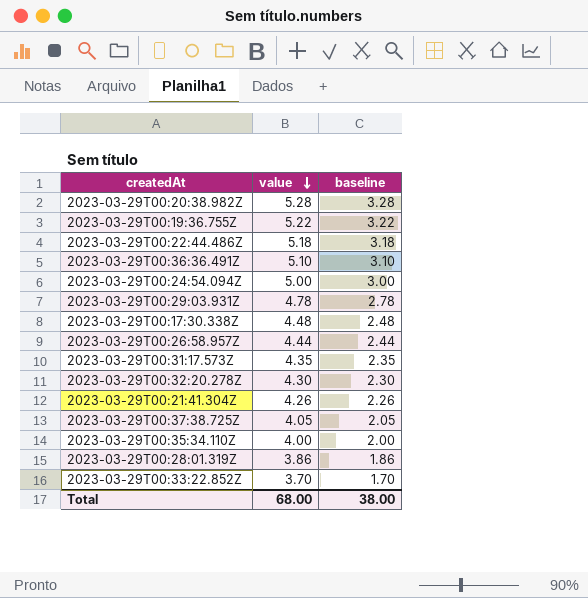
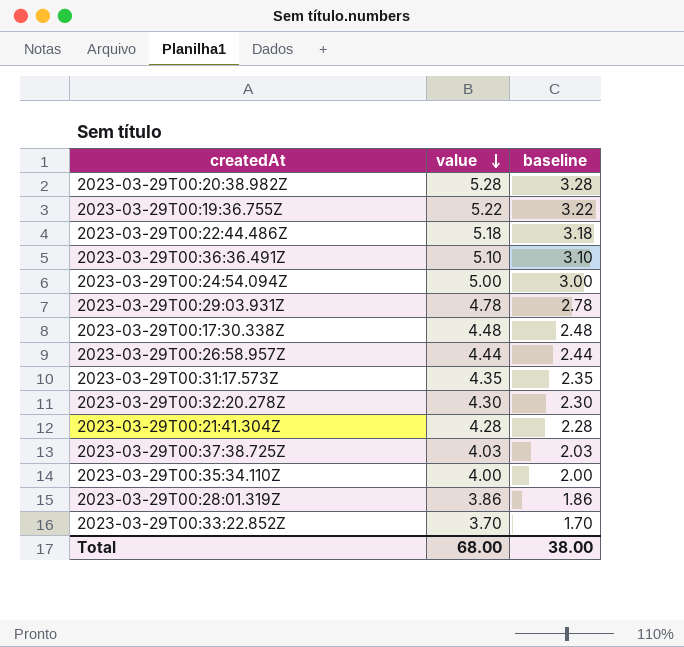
2023-03-29T00:21:41.304Z | value: 4.26 -> 4.28
2023-03-29T00:21:41.304Z | baseline: 2.26 -> 2.28
2023-03-29T00:37:38.725Z | value: 4.05 -> 4.03
2023-03-29T00:37:38.725Z | baseline: 2.05 -> 2.03

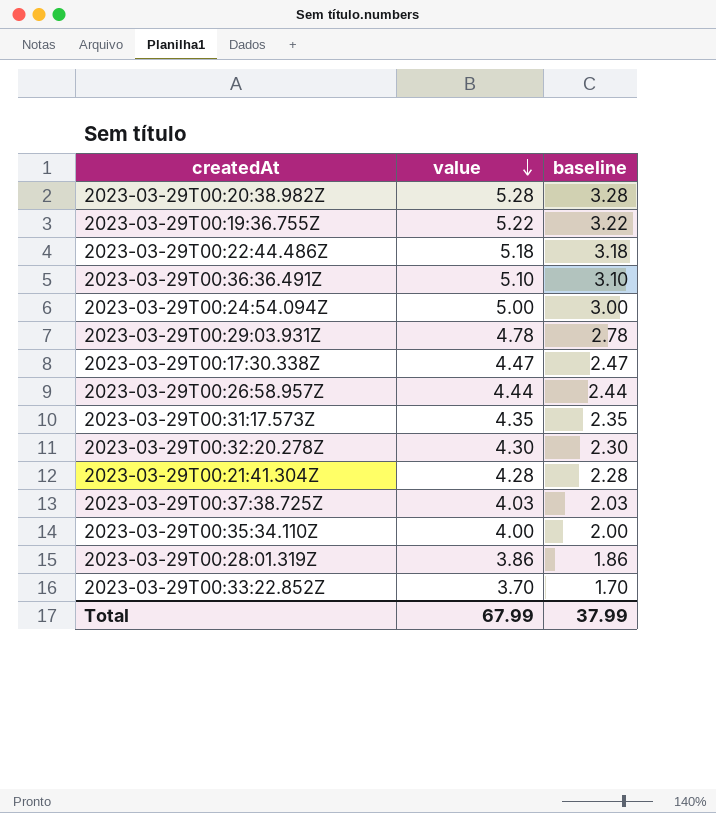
2023-03-29T00:17:30.338Z | value: 4.48 -> 4.47
2023-03-29T00:17:30.338Z | baseline: 2.48 -> 2.47
Total | value: 68.00 -> 67.99
Total | baseline: 38.00 -> 37.99

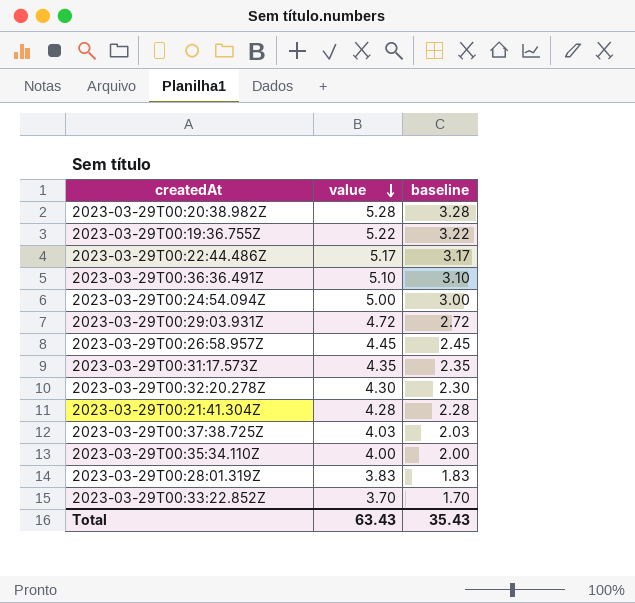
row 2023-03-29T00:17:30.338Z: 4.47 | 2.47 -> none
2023-03-29T00:22:44.486Z | value: 5.18 -> 5.17
2023-03-29T00:22:44.486Z | baseline: 3.18 -> 3.17
2023-03-29T00:29:03.931Z | value: 4.78 -> 4.72
2023-03-29T00:29:03.931Z | baseline: 2.78 -> 2.72
2023-03-29T00:26:58.957Z | value: 4.44 -> 4.45
2023-03-29T00:26:58.957Z | baseline: 2.44 -> 2.45
2023-03-29T00:28:01.319Z | value: 3.86 -> 3.83
2023-03-29T00:28:01.319Z | baseline: 1.86 -> 1.83
Total | value: 67.99 -> 63.43
Total | baseline: 37.99 -> 35.43

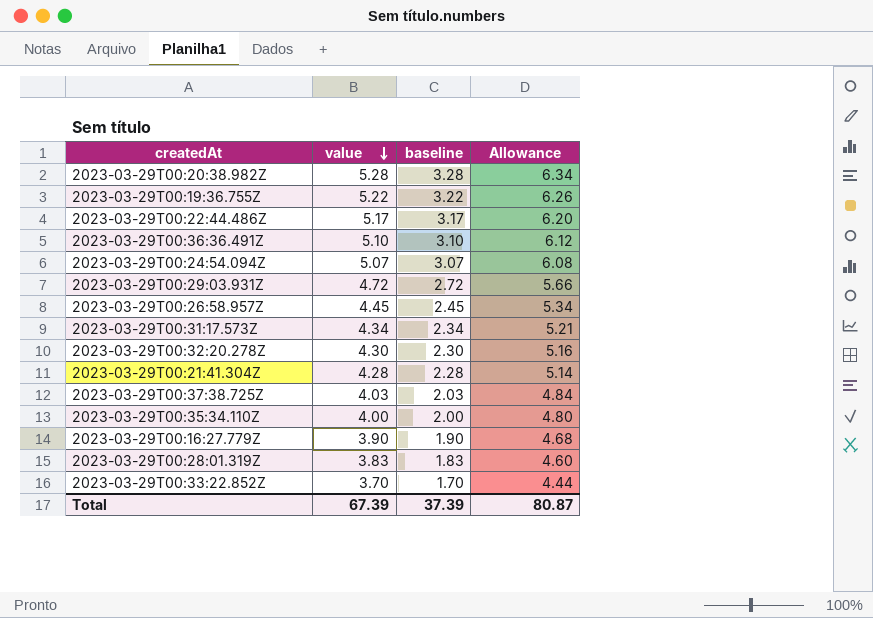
column Allowance | formula: none -> [value] * 1.2
2023-03-29T00:24:54.094Z | value: 5.00 -> 5.07
2023-03-29T00:24:54.094Z | baseline: 3.00 -> 3.07
2023-03-29T00:31:17.573Z | value: 4.35 -> 4.34
2023-03-29T00:31:17.573Z | baseline: 2.35 -> 2.34
row 2023-03-29T00:16:27.779Z: none -> 3.90 | 1.90 | 4.68
Total | value: 63.43 -> 67.39
Total | baseline: 35.43 -> 37.39

